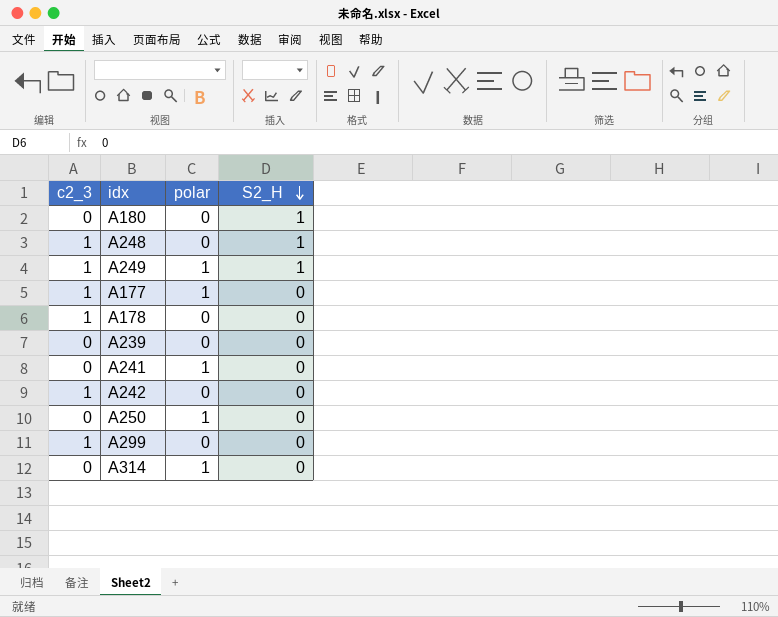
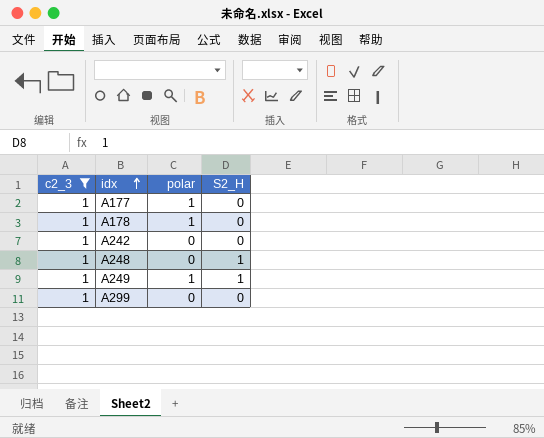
filter: none -> c2_3 = 1
row order: S2_H descending -> idx ascending
A178 | polar: 0 -> 1

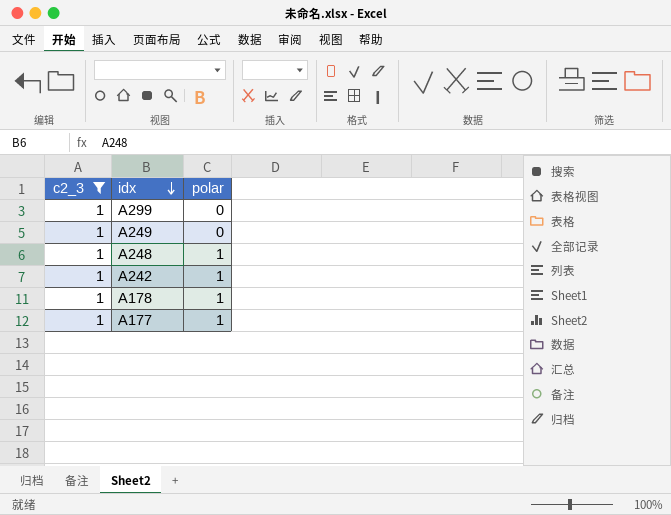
row order: idx ascending -> idx descending
column S2_H | position: 4 -> none
A249 | polar: 1 -> 0
A248 | polar: 0 -> 1
A242 | polar: 0 -> 1

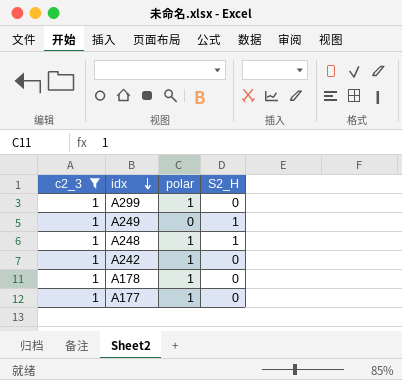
column S2_H | position: none -> 4
A299 | polar: 0 -> 1

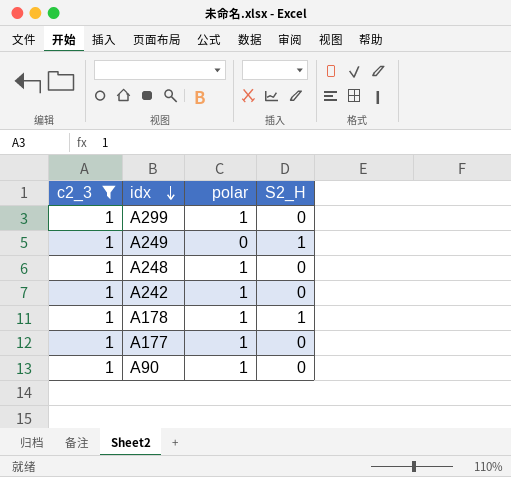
A248 | S2_H: 1 -> 0
A178 | S2_H: 0 -> 1
row A90: none -> 1 | 1 | 0

